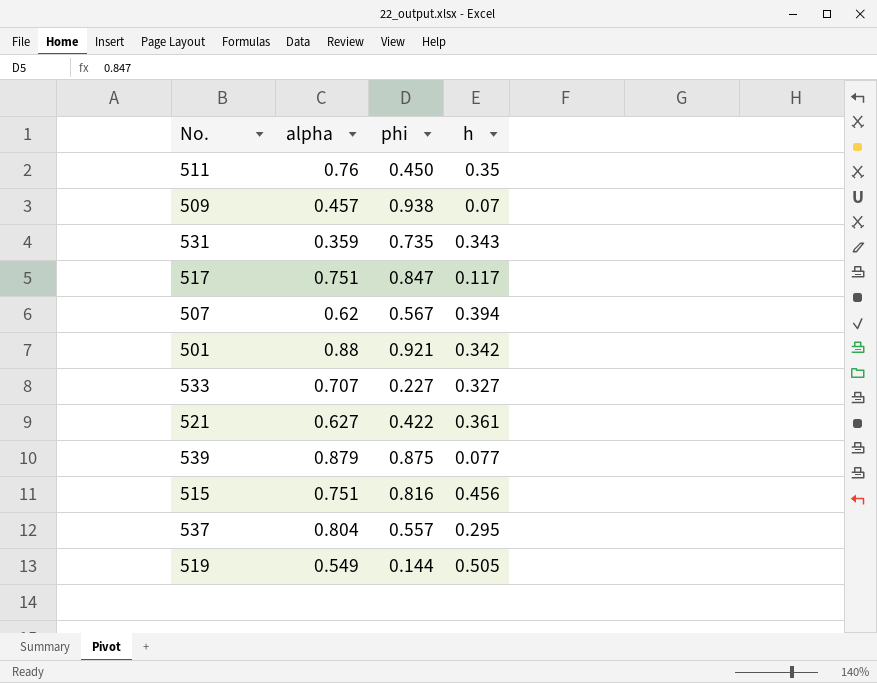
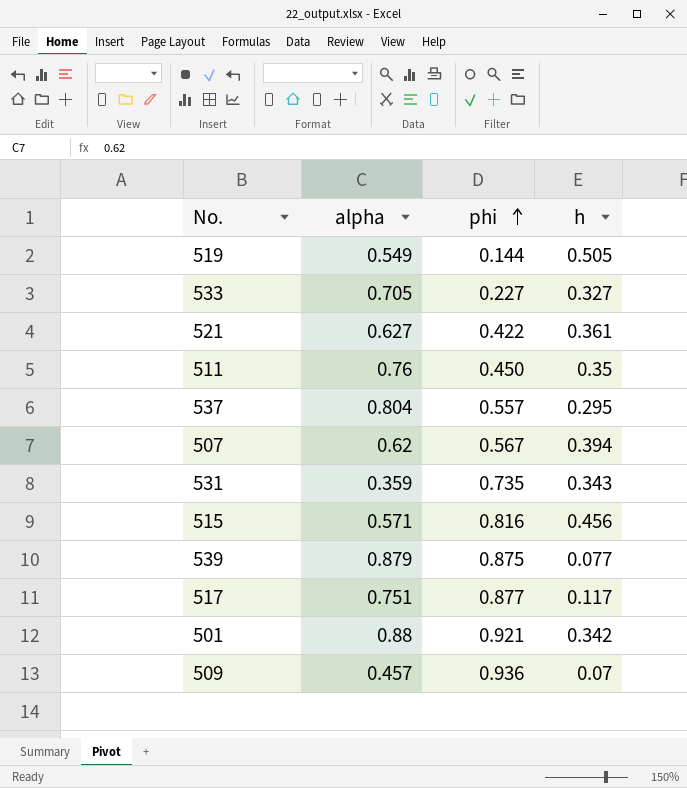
row order: none -> phi ascending
533 | alpha: 0.707 -> 0.705
515 | alpha: 0.751 -> 0.571
517 | phi: 0.847 -> 0.877
509 | phi: 0.938 -> 0.936

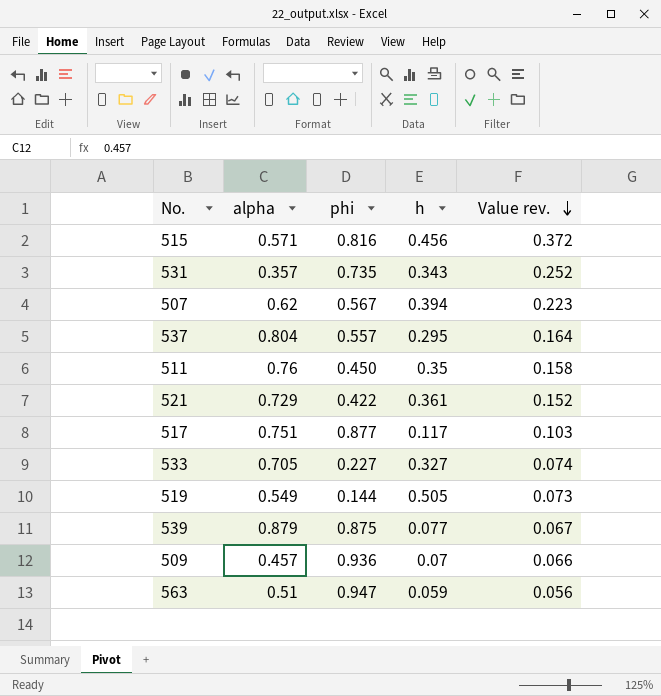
row order: phi ascending -> Value rev. descending
column Value rev. | formula: none -> [phi] * [h]
row 501: 0.88 | 0.921 | 0.342 -> none
531 | alpha: 0.359 -> 0.357
521 | alpha: 0.627 -> 0.729
row 563: none -> 0.51 | 0.947 | 0.059 | 0.056

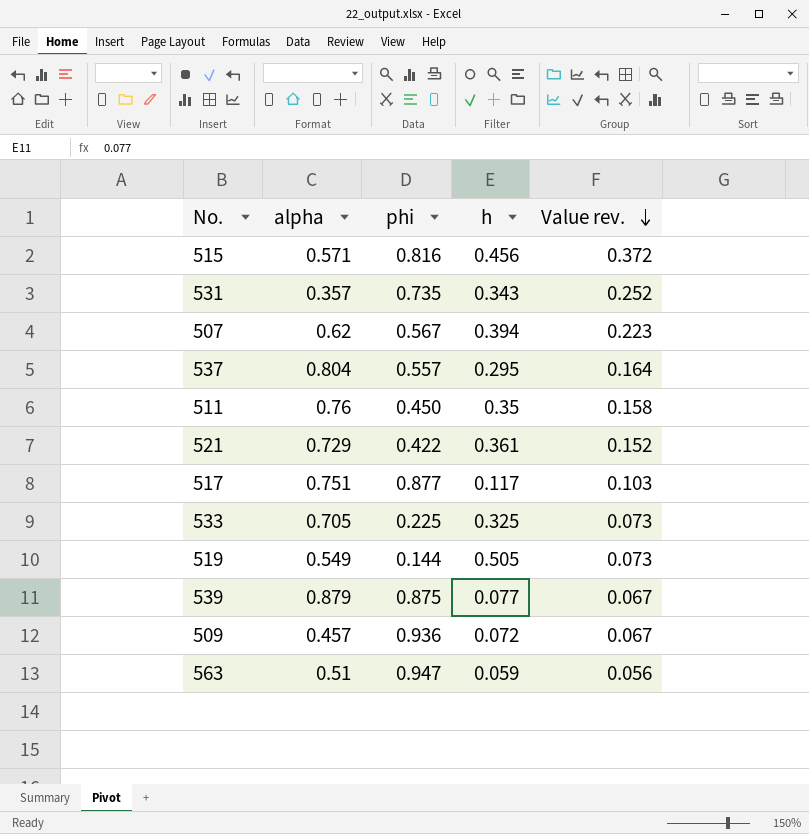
533 | phi: 0.227 -> 0.225
533 | h: 0.327 -> 0.325
533 | Value rev.: 0.074 -> 0.073
509 | h: 0.07 -> 0.072
509 | Value rev.: 0.066 -> 0.067

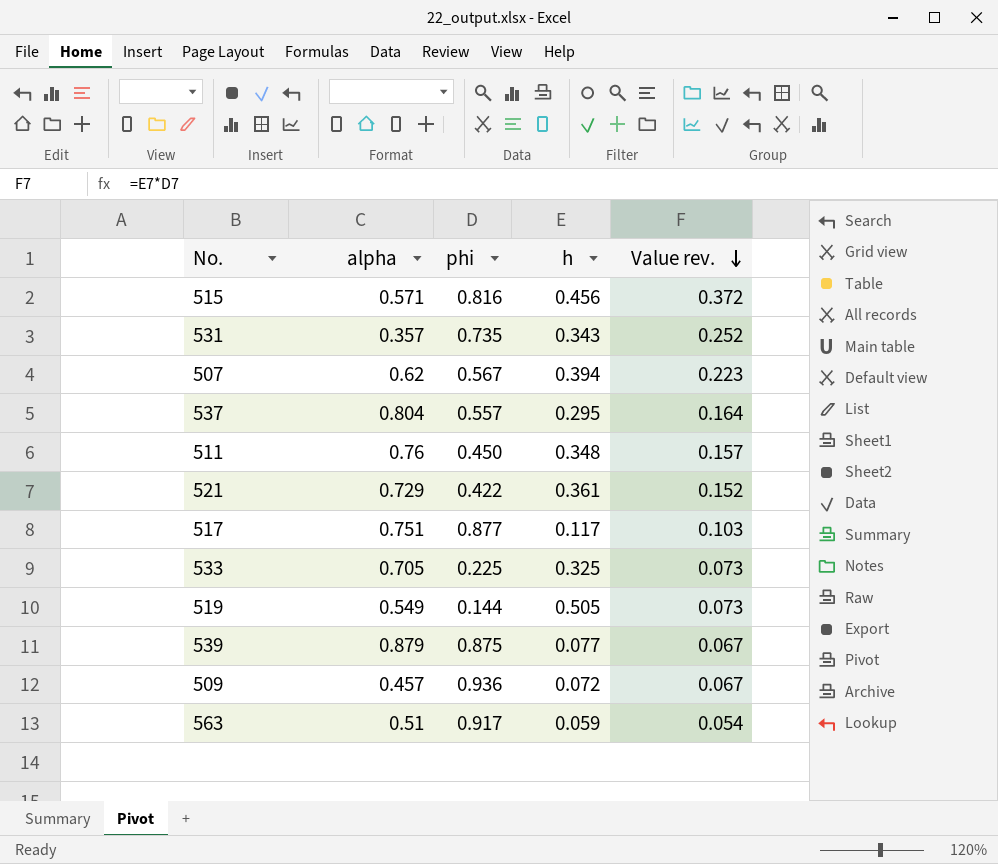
511 | h: 0.35 -> 0.348
511 | Value rev.: 0.158 -> 0.157
563 | phi: 0.947 -> 0.917
563 | Value rev.: 0.056 -> 0.054

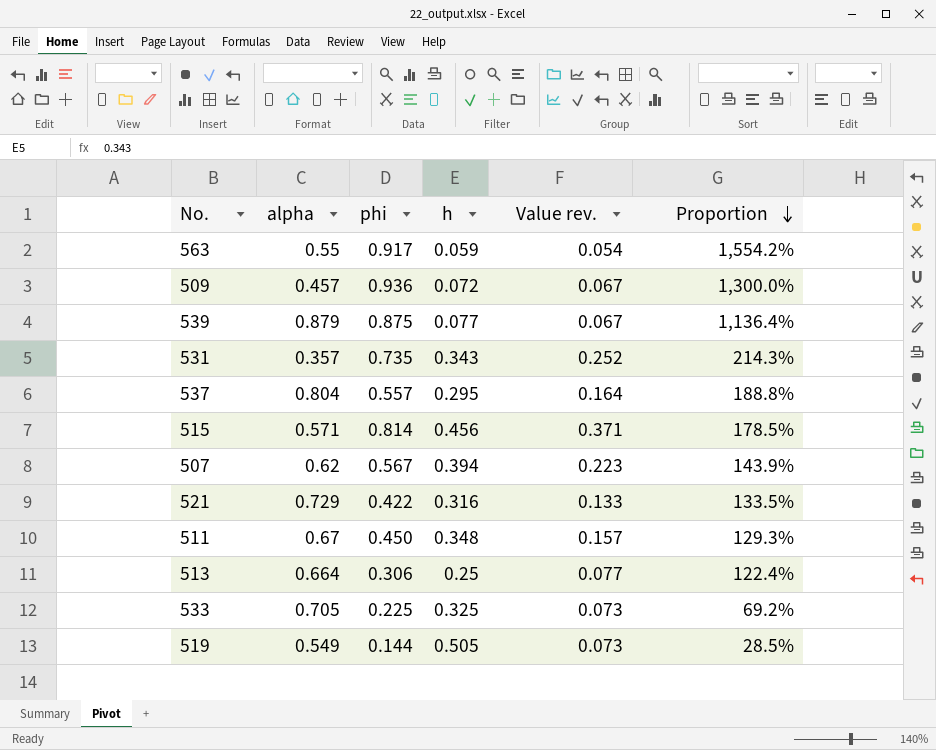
row order: Value rev. descending -> Proportion descending
column Proportion | formula: none -> [phi] / [h]
row 517: 0.751 | 0.877 | 0.117 | 0.103 -> none
563 | alpha: 0.51 -> 0.55
515 | phi: 0.816 -> 0.814
515 | Value rev.: 0.372 -> 0.371
521 | h: 0.361 -> 0.316
521 | Value rev.: 0.152 -> 0.133
511 | alpha: 0.76 -> 0.67
row 513: none -> 0.664 | 0.306 | 0.25 | 0.077 | 122.4%

